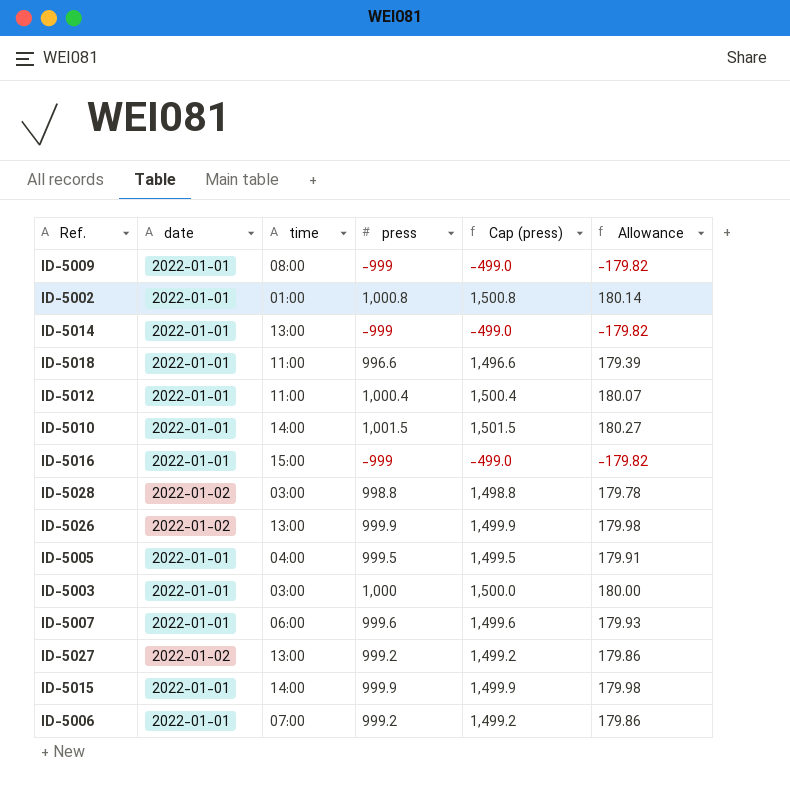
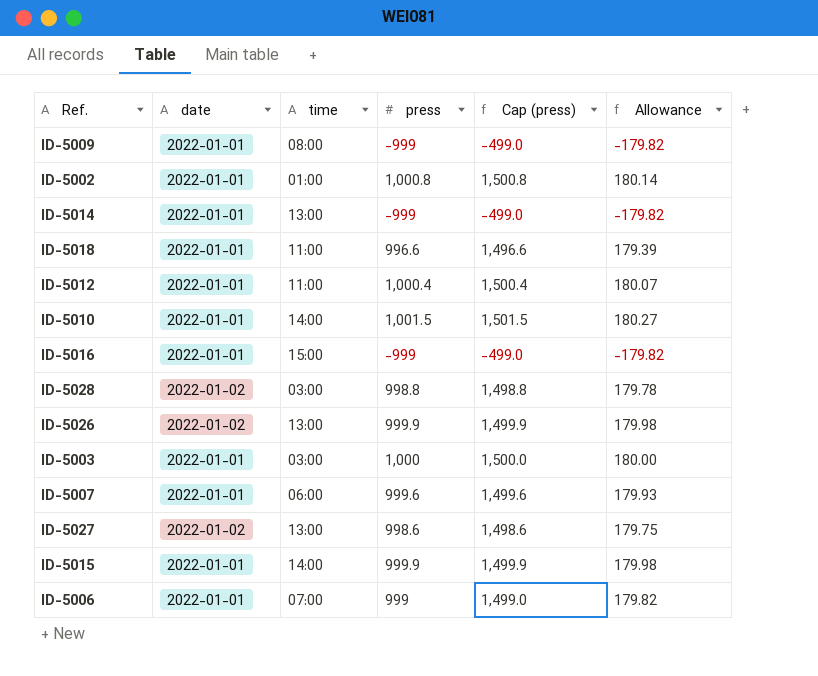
row ID-5005: 2022-01-01 | 04:00 | 999.5 | 1,499.5 | 179.91 -> none
ID-5027 | press: 999.2 -> 998.6
ID-5027 | Cap (press): 1,499.2 -> 1,498.6
ID-5027 | Allowance: 179.86 -> 179.75
ID-5006 | press: 999.2 -> 999
ID-5006 | Cap (press): 1,499.2 -> 1,499.0
ID-5006 | Allowance: 179.86 -> 179.82

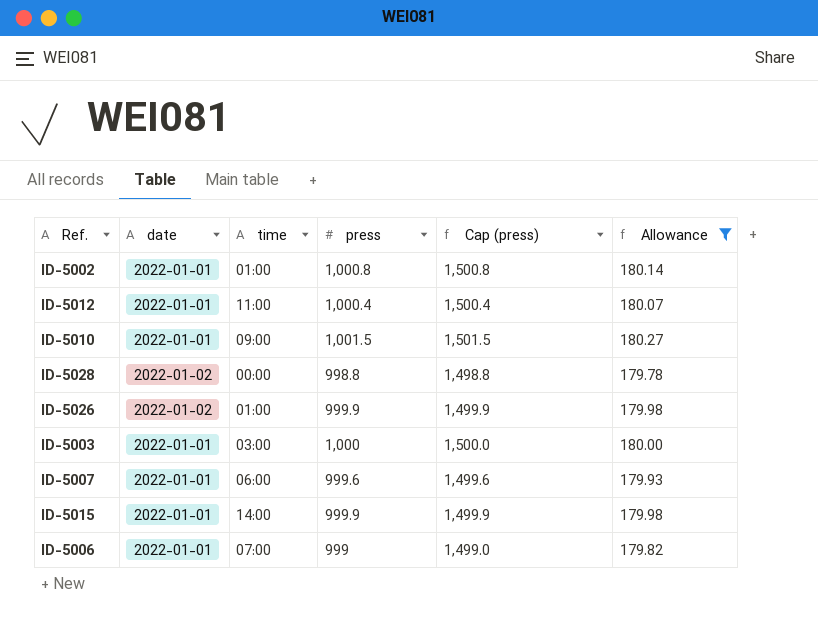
filter: none -> Allowance >= 179.78
ID-5010 | time: 14:00 -> 09:00
ID-5028 | time: 03:00 -> 00:00
ID-5026 | time: 13:00 -> 01:00

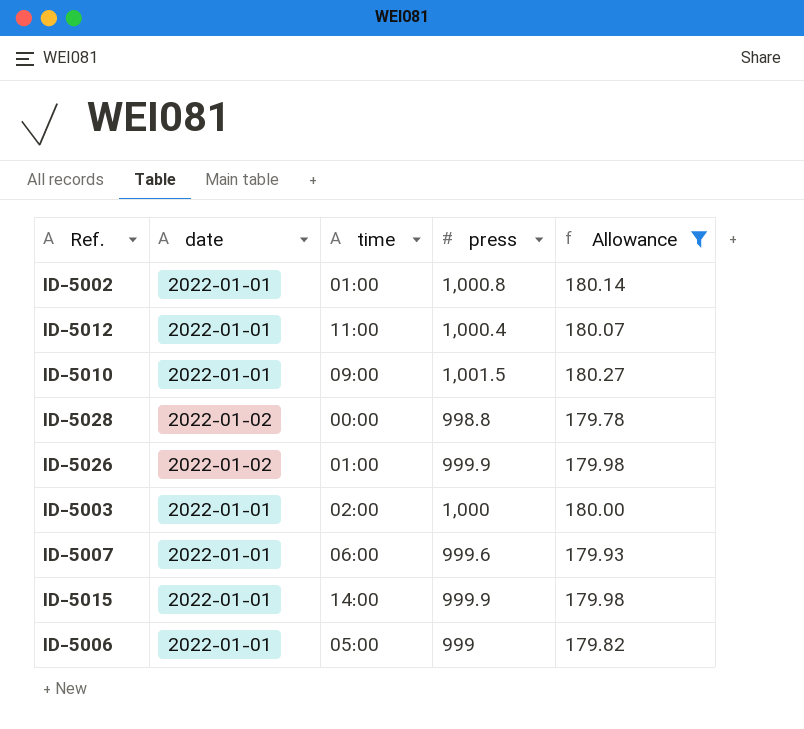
column Cap (press) | formula: [press] + 500 -> none
ID-5003 | time: 03:00 -> 02:00
ID-5006 | time: 07:00 -> 05:00

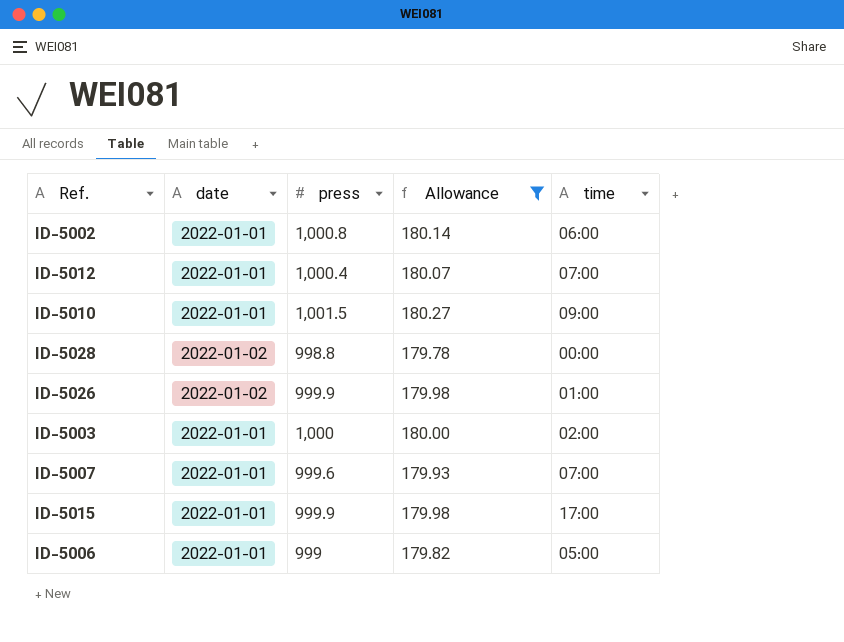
column time | position: 3 -> 5
ID-5002 | time: 01:00 -> 06:00
ID-5012 | time: 11:00 -> 07:00
ID-5007 | time: 06:00 -> 07:00
ID-5015 | time: 14:00 -> 17:00

